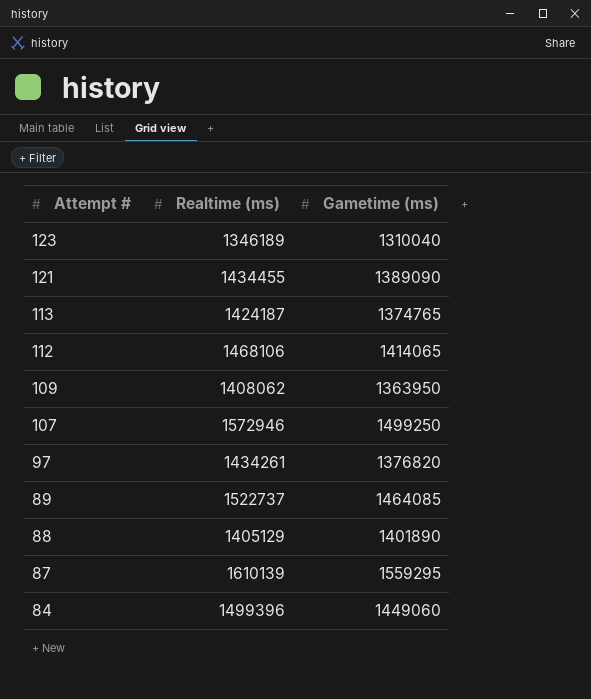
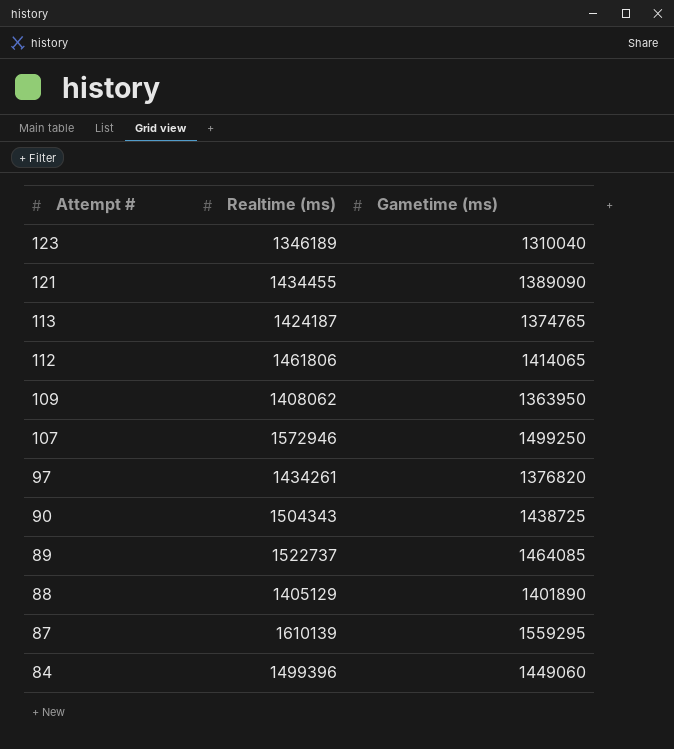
112 | Realtime (ms): 1468106 -> 1461806
row 90: none -> 1504343 | 1438725

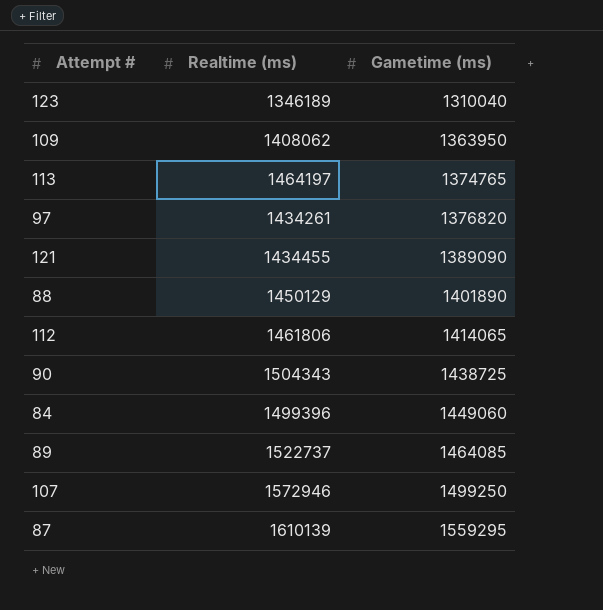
row order: Attempt # descending -> Gametime (ms) ascending
113 | Realtime (ms): 1424187 -> 1464197
88 | Realtime (ms): 1405129 -> 1450129

